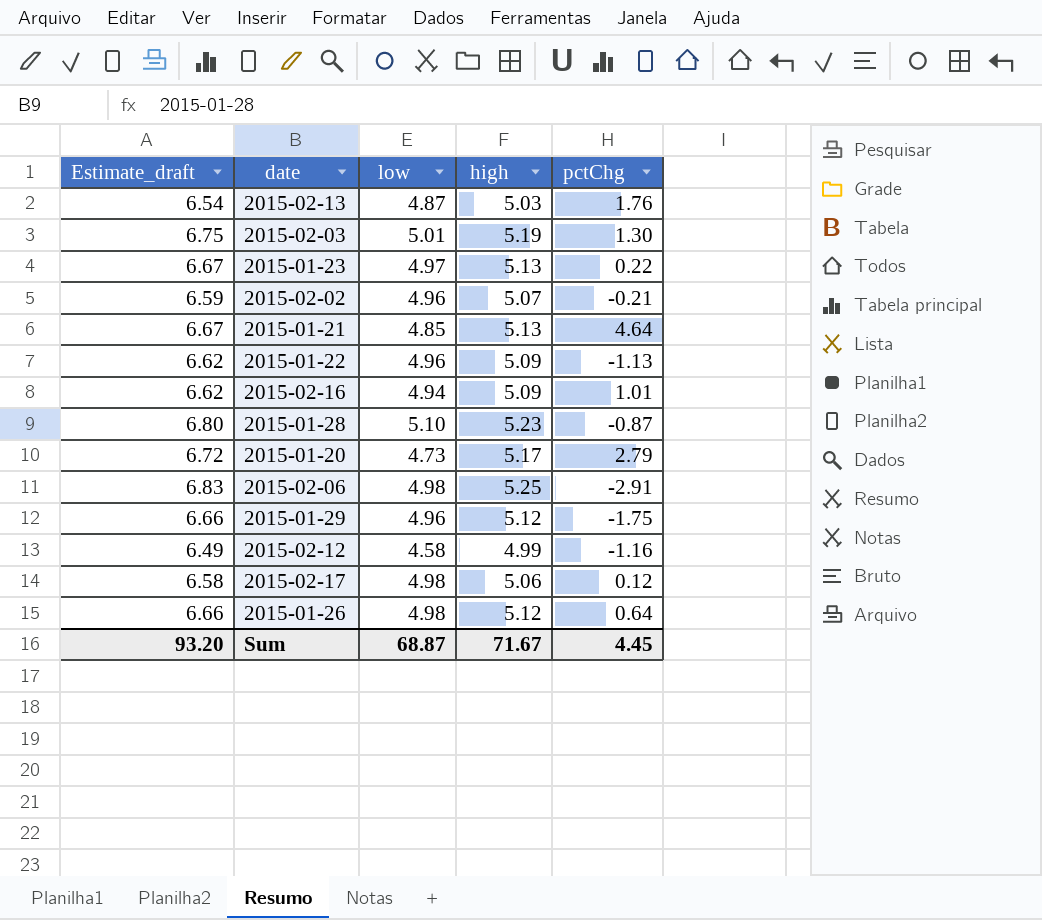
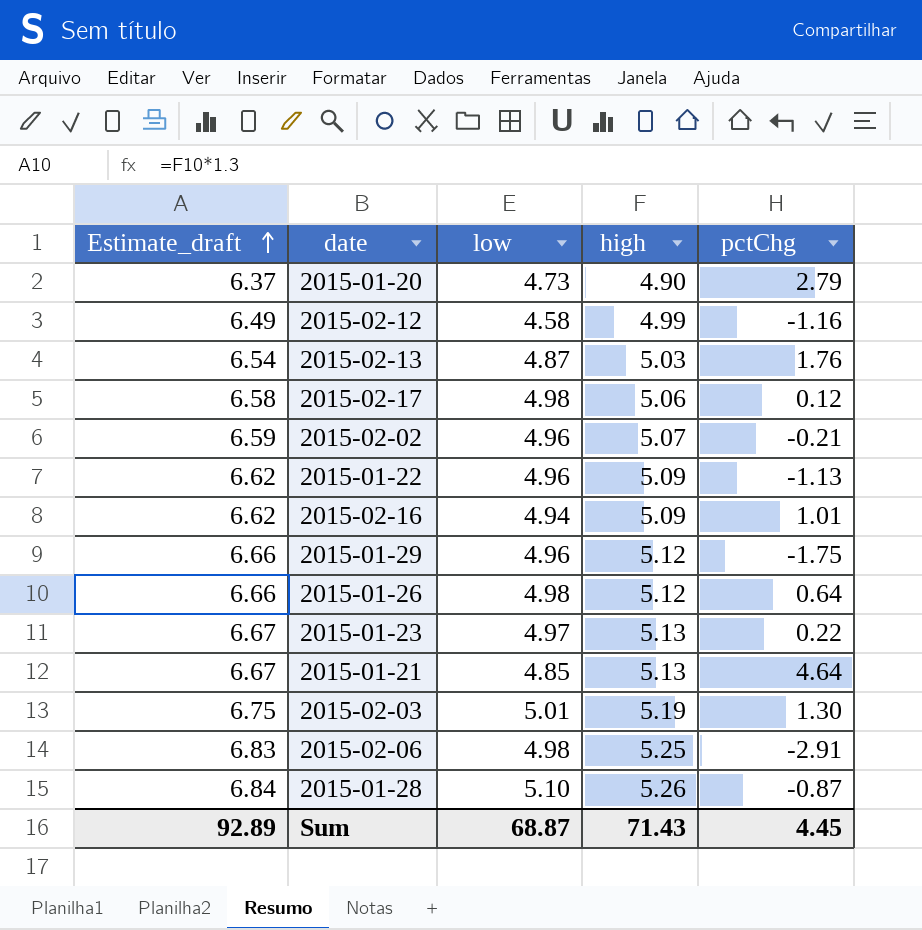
row order: none -> Estimate_draft ascending
2015-01-20 | Estimate_draft: 6.72 -> 6.37
2015-01-20 | high: 5.17 -> 4.90
2015-01-28 | Estimate_draft: 6.80 -> 6.84
2015-01-28 | high: 5.23 -> 5.26
Sum | Estimate_draft: 93.20 -> 92.89
Sum | high: 71.67 -> 71.43

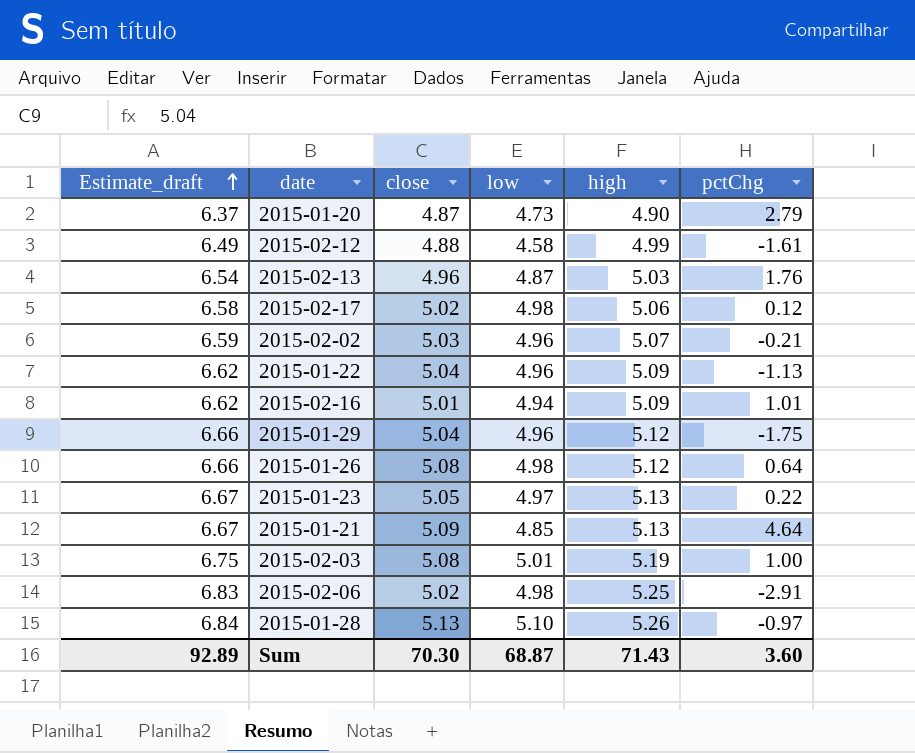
column close | position: none -> 3
2015-02-12 | pctChg: -1.16 -> -1.61
2015-02-03 | pctChg: 1.30 -> 1.00
2015-01-28 | pctChg: -0.87 -> -0.97
Sum | pctChg: 4.45 -> 3.60

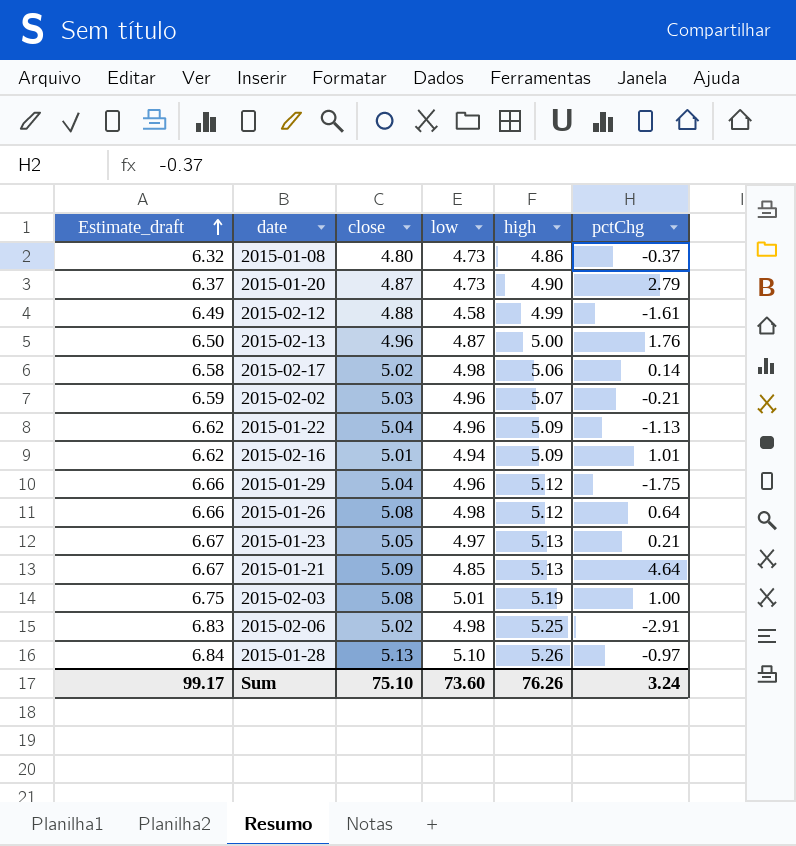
row 2015-01-08: none -> 6.32 | 4.80 | 4.73 | 4.86 | -0.37
2015-02-13 | Estimate_draft: 6.54 -> 6.50
2015-02-13 | high: 5.03 -> 5.00
2015-02-17 | pctChg: 0.12 -> 0.14
2015-01-23 | pctChg: 0.22 -> 0.21
Sum | Estimate_draft: 92.89 -> 99.17
Sum | close: 70.30 -> 75.10
Sum | low: 68.87 -> 73.60
Sum | high: 71.43 -> 76.26
Sum | pctChg: 3.60 -> 3.24

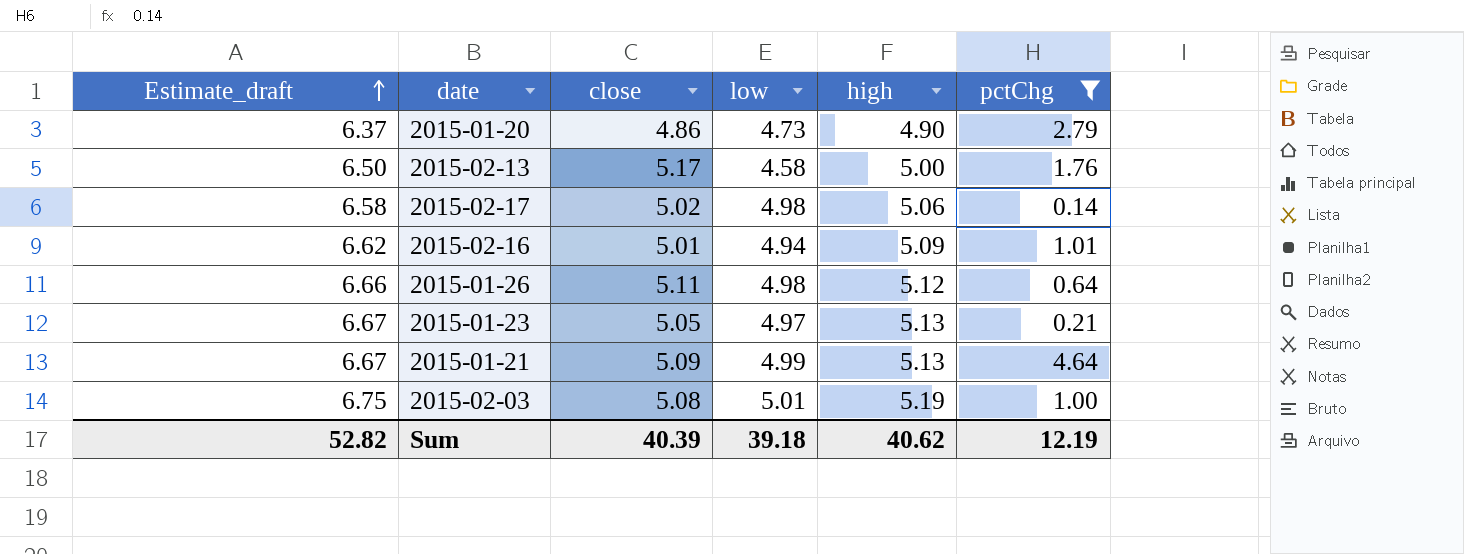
filter: none -> pctChg >= 0.14
2015-01-20 | close: 4.87 -> 4.86
2015-02-13 | close: 4.96 -> 5.17
2015-02-13 | low: 4.87 -> 4.58
2015-01-26 | close: 5.08 -> 5.11
2015-01-21 | low: 4.85 -> 4.99
Sum | Estimate_draft: 99.17 -> 52.82
Sum | close: 75.10 -> 40.39
Sum | low: 73.60 -> 39.18
Sum | high: 76.26 -> 40.62
Sum | pctChg: 3.24 -> 12.19

